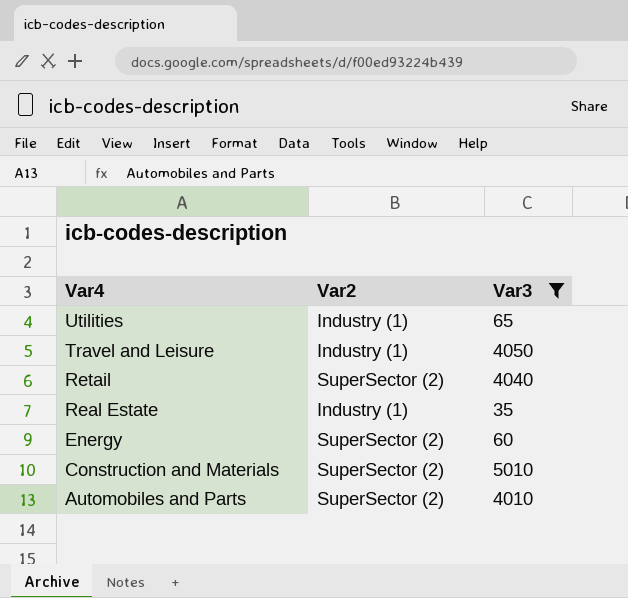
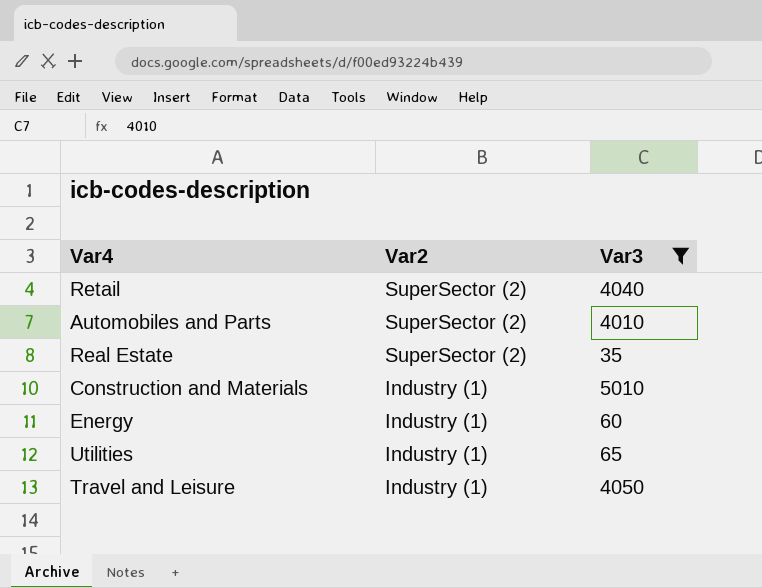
row order: Var4 descending -> Var2 descending
Real Estate | Var2: Industry (1) -> SuperSector (2)
Construction and Materials | Var2: SuperSector (2) -> Industry (1)
Energy | Var2: SuperSector (2) -> Industry (1)

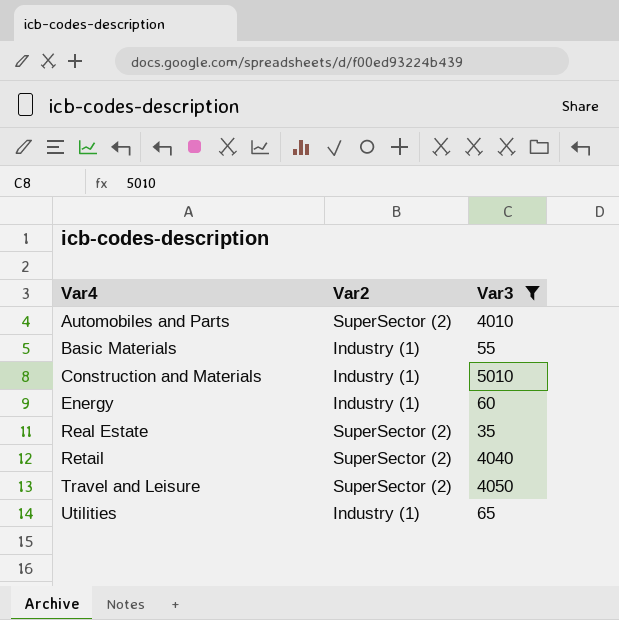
row order: Var2 descending -> Var4 ascending
row Basic Materials: none -> Industry (1) | 55
Travel and Leisure | Var2: Industry (1) -> SuperSector (2)

